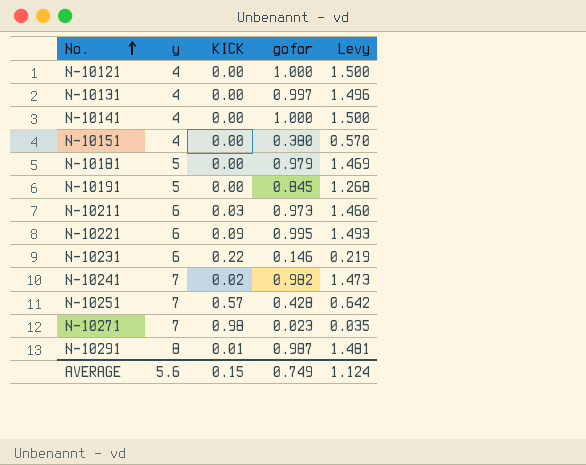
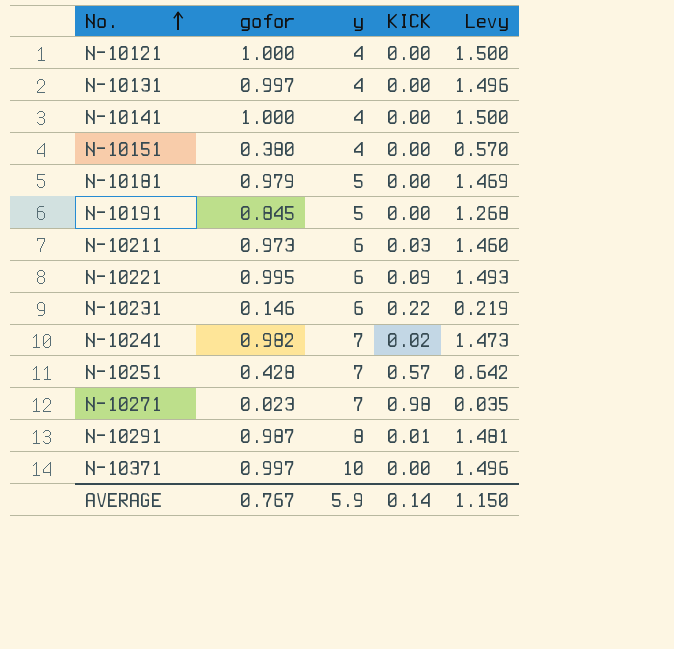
column gofor | position: 4 -> 2
row N-10371: none -> 0.997 | 10 | 0.00 | 1.496
AVERAGE | gofor: 0.749 -> 0.767
AVERAGE | y: 5.6 -> 5.9
AVERAGE | KICK: 0.15 -> 0.14
AVERAGE | Levy: 1.124 -> 1.150

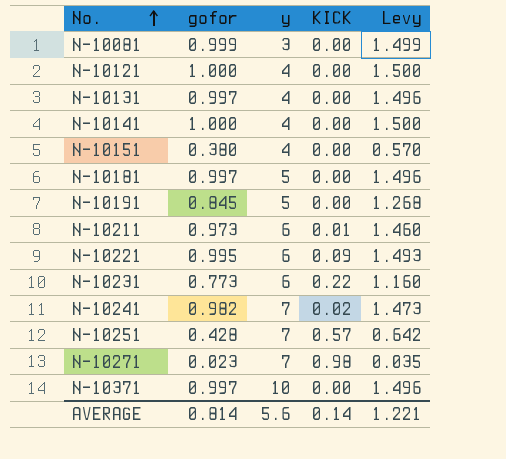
row N-10291: 0.987 | 8 | 0.01 | 1.481 -> none
row N-10081: none -> 0.999 | 3 | 0.00 | 1.499
N-10181 | gofor: 0.979 -> 0.997
N-10181 | Levy: 1.469 -> 1.496
N-10211 | KICK: 0.03 -> 0.01
N-10231 | gofor: 0.146 -> 0.773
N-10231 | Levy: 0.219 -> 1.160
AVERAGE | gofor: 0.767 -> 0.814
AVERAGE | y: 5.9 -> 5.6
AVERAGE | Levy: 1.150 -> 1.221

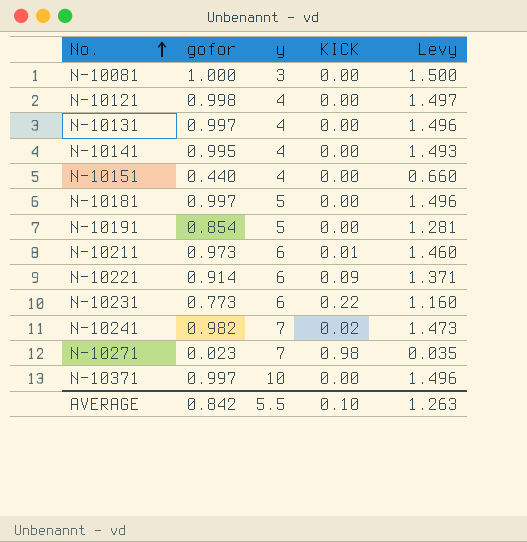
row N-10251: 0.428 | 7 | 0.57 | 0.642 -> none
N-10081 | gofor: 0.999 -> 1.000
N-10081 | Levy: 1.499 -> 1.500
N-10121 | gofor: 1.000 -> 0.998
N-10121 | Levy: 1.500 -> 1.497
N-10141 | gofor: 1.000 -> 0.995
N-10141 | Levy: 1.500 -> 1.493
N-10151 | gofor: 0.380 -> 0.440
N-10151 | Levy: 0.570 -> 0.660
N-10191 | gofor: 0.845 -> 0.854
N-10191 | Levy: 1.268 -> 1.281
N-10221 | gofor: 0.995 -> 0.914
N-10221 | Levy: 1.493 -> 1.371
AVERAGE | gofor: 0.814 -> 0.842
AVERAGE | y: 5.6 -> 5.5
AVERAGE | KICK: 0.14 -> 0.10
AVERAGE | Levy: 1.221 -> 1.263

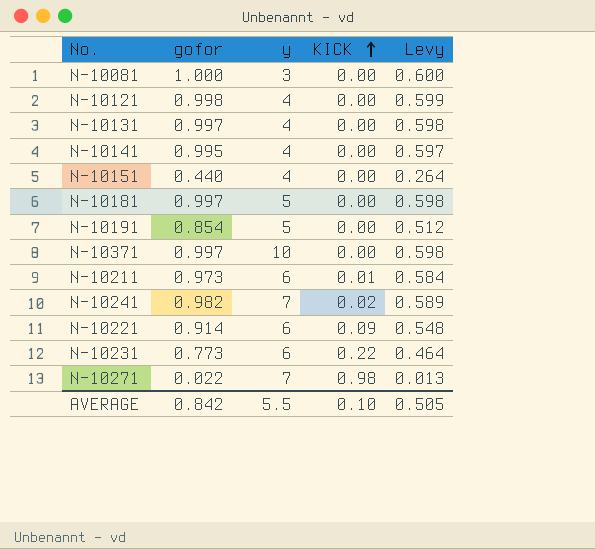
row order: No. ascending -> KICK ascending
column Levy | formula: [gofor] * 1.5 -> [gofor] * 0.6
N-10271 | gofor: 0.023 -> 0.022
AVERAGE | Levy: 1.263 -> 0.505

